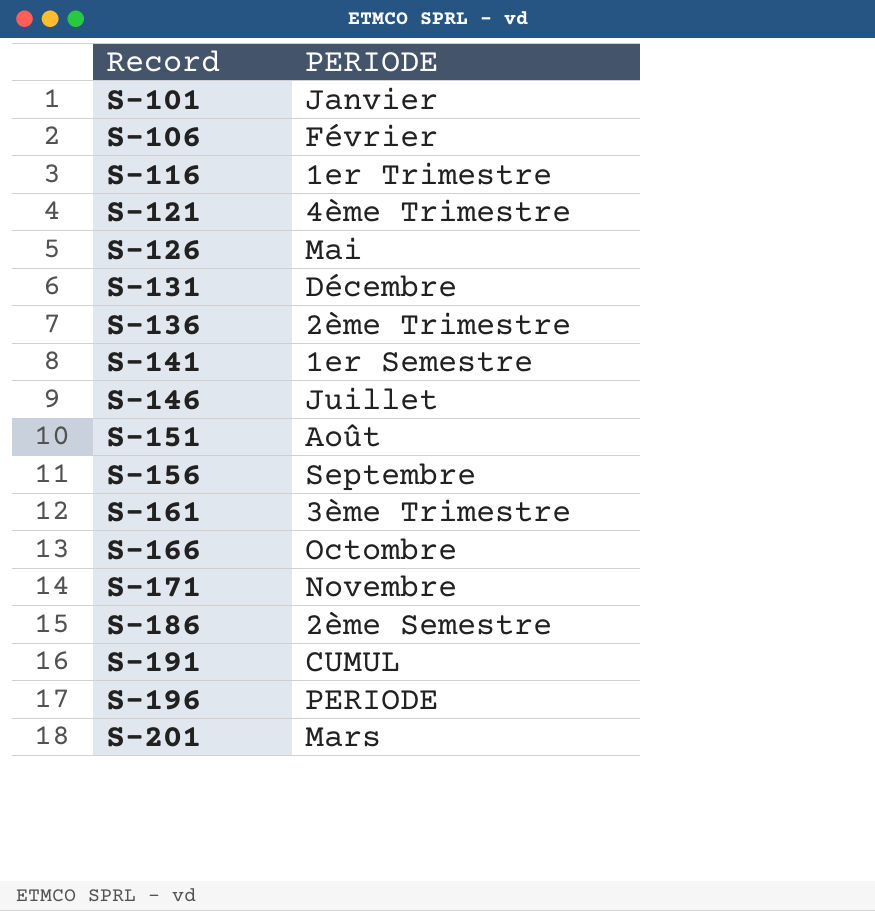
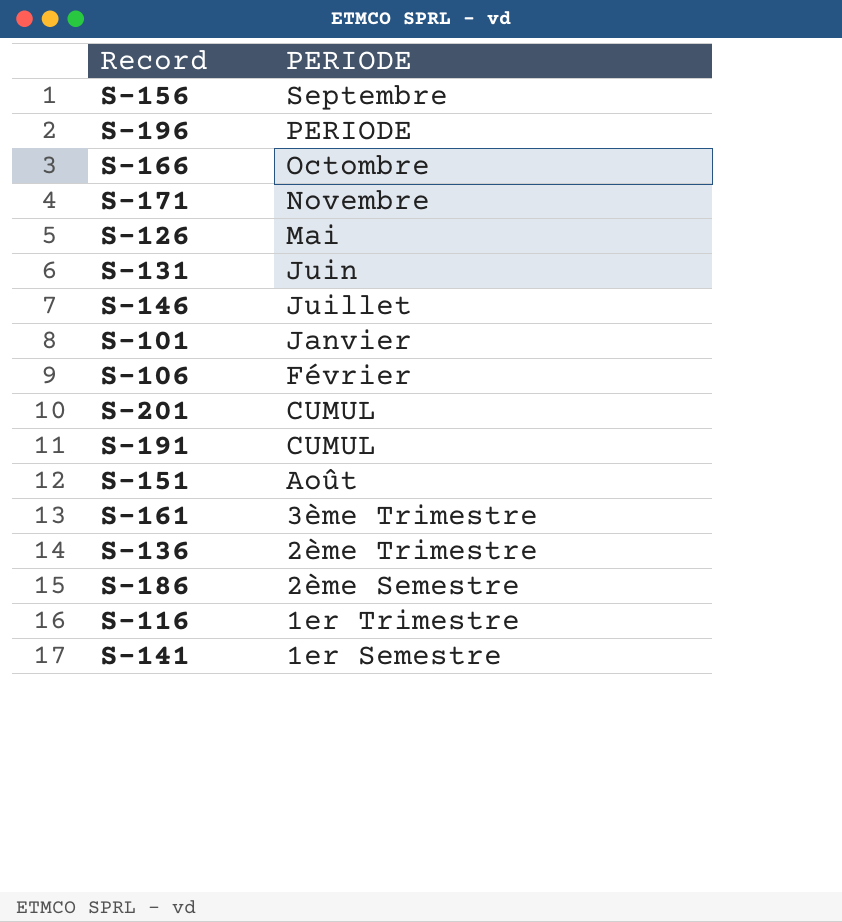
row order: Record ascending -> PERIODE descending
row S-121: 4ème Trimestre -> none
S-131 | PERIODE: Décembre -> Juin
S-201 | PERIODE: Mars -> CUMUL

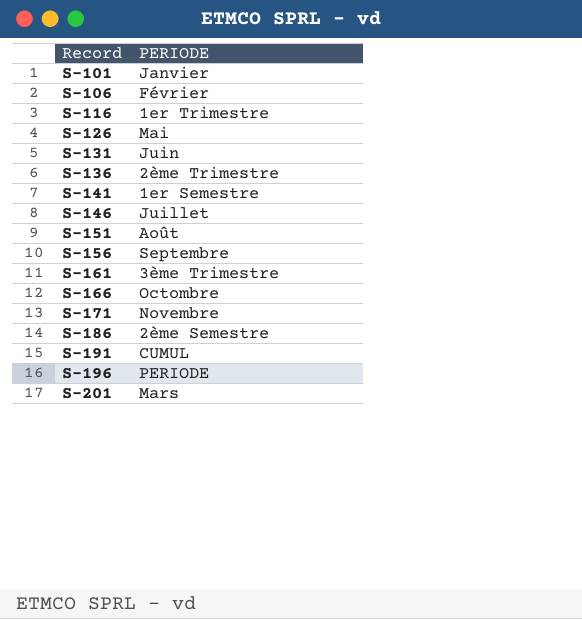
row order: PERIODE descending -> Record ascending
S-201 | PERIODE: CUMUL -> Mars

